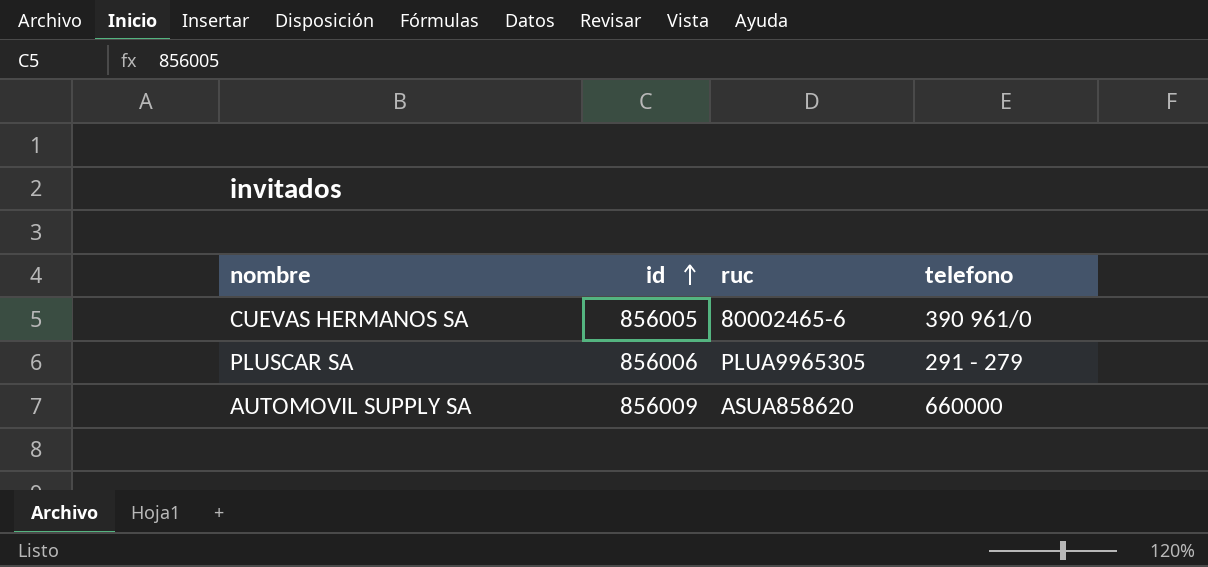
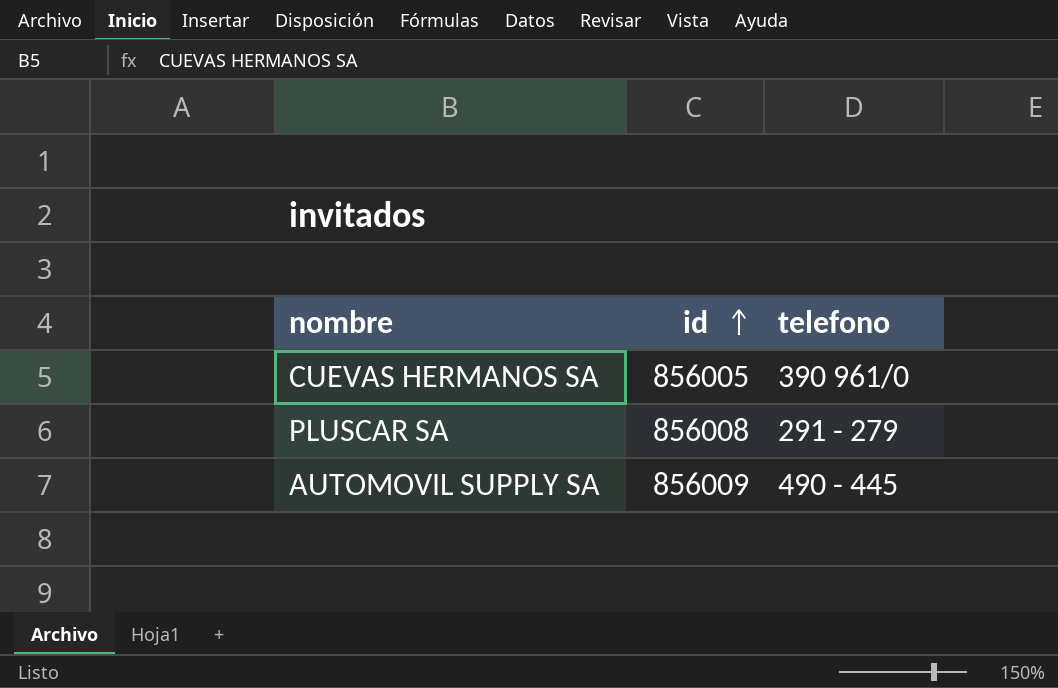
column ruc | position: 3 -> none
PLUSCAR SA | id: 856006 -> 856008
AUTOMOVIL SUPPLY SA | telefono: 660000 -> 490 - 445

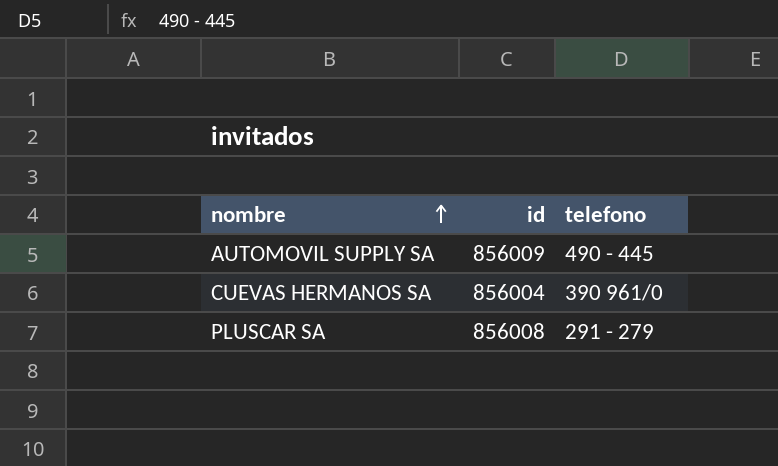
row order: id ascending -> nombre ascending
CUEVAS HERMANOS SA | id: 856005 -> 856004

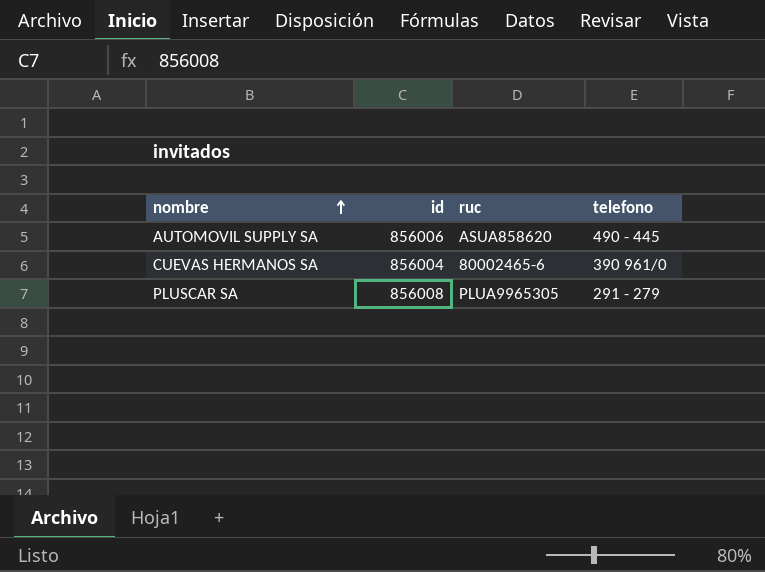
column ruc | position: none -> 3
AUTOMOVIL SUPPLY SA | id: 856009 -> 856006

